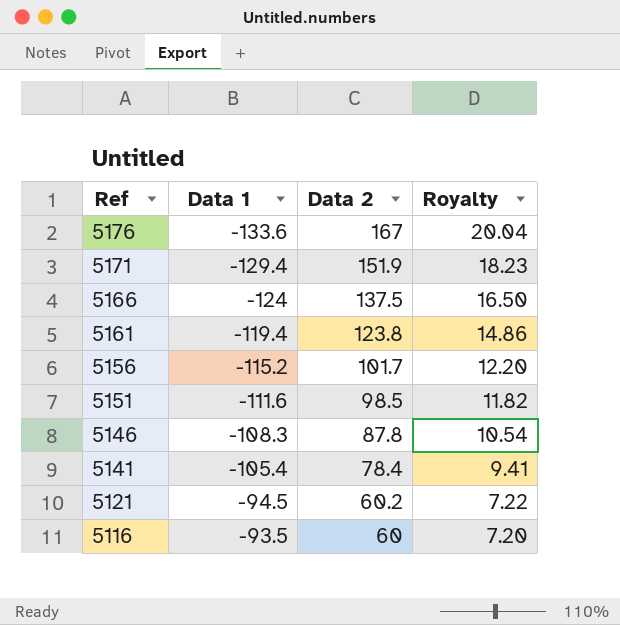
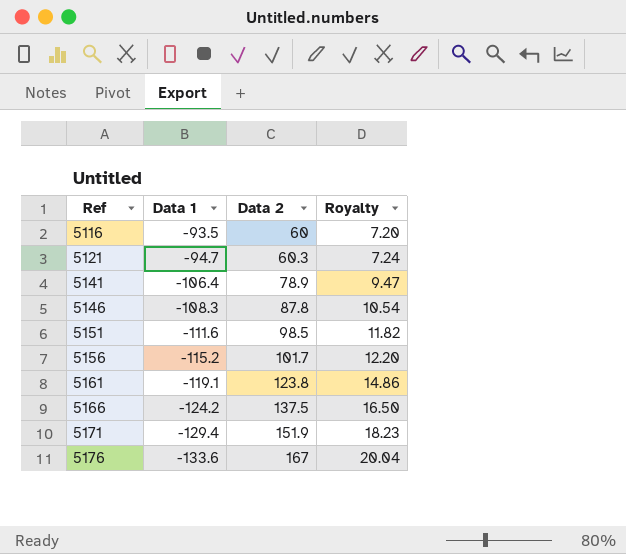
row order: Ref descending -> Ref ascending
5121 | Data 1: -94.5 -> -94.7
5121 | Data 2: 60.2 -> 60.3
5121 | Royalty: 7.22 -> 7.24
5141 | Data 1: -105.4 -> -106.4
5141 | Data 2: 78.4 -> 78.9
5141 | Royalty: 9.41 -> 9.47
5161 | Data 1: -119.4 -> -119.1
5166 | Data 1: -124 -> -124.2

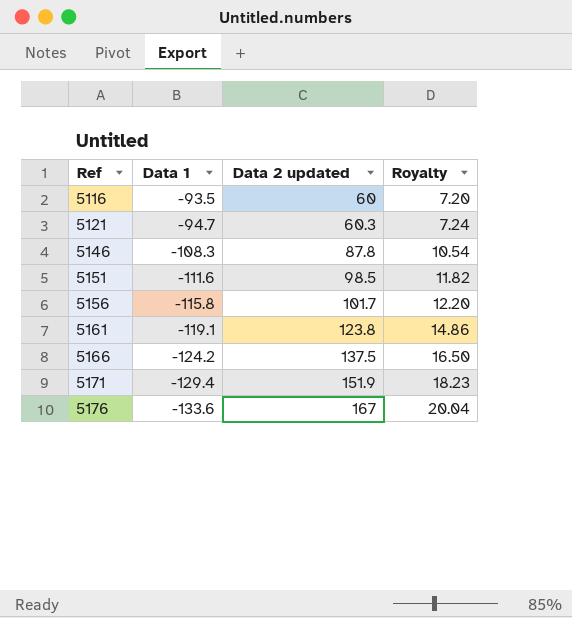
column name: Data 2 -> Data 2 updated
row 5141: -106.4 | 78.9 | 9.47 -> none
5156 | Data 1: -115.2 -> -115.8

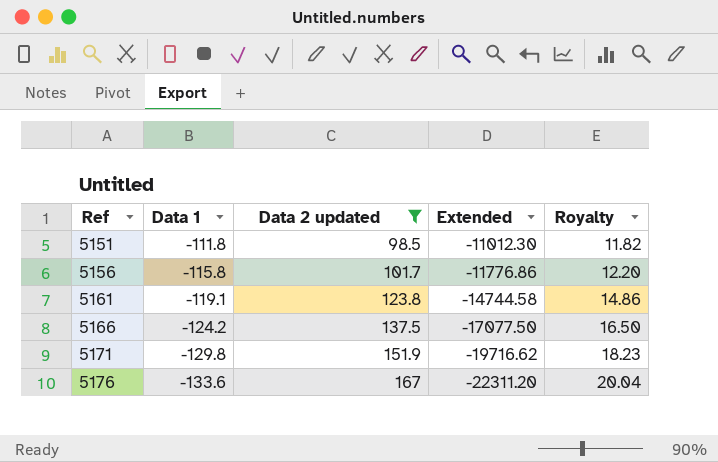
filter: none -> Data 2 updated >= 98.5
column Extended | formula: none -> [Data 1] * [Data 2 updated]
5151 | Data 1: -111.6 -> -111.8
5171 | Data 1: -129.4 -> -129.8

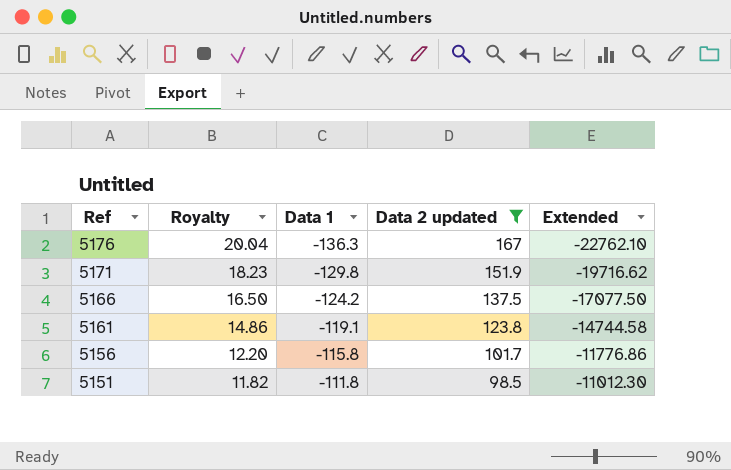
row order: Ref ascending -> Ref descending
column Royalty | position: 5 -> 2
5176 | Data 1: -133.6 -> -136.3
5176 | Extended: -22311.20 -> -22762.10

